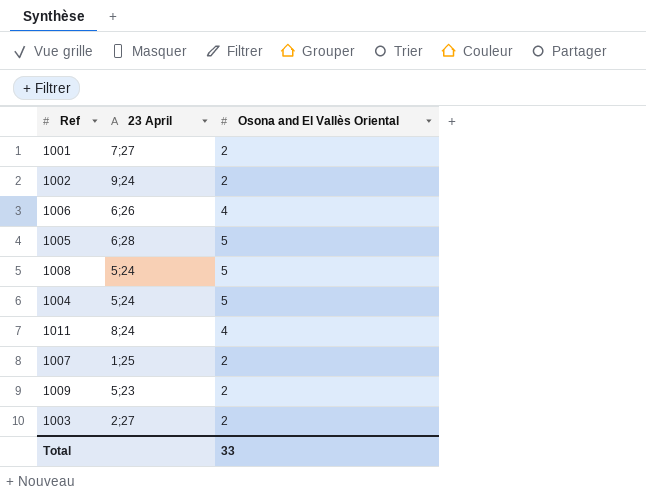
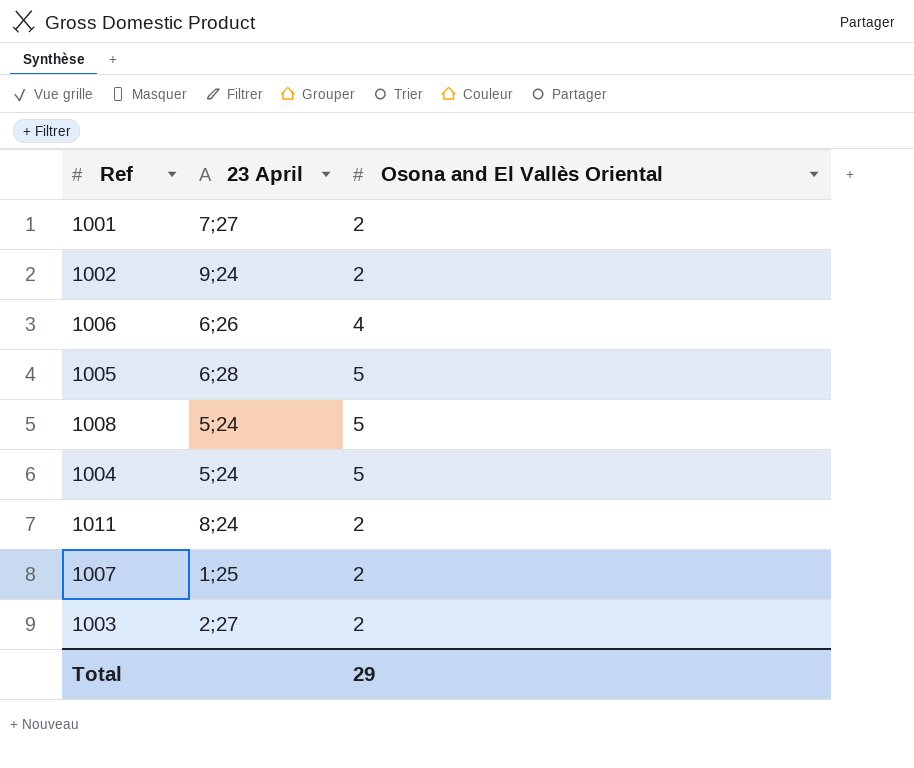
row 1009: 5;23 | 2 -> none
1011 | Osona and El Vallès Oriental: 4 -> 2
Total | Osona and El Vallès Oriental: 33 -> 29

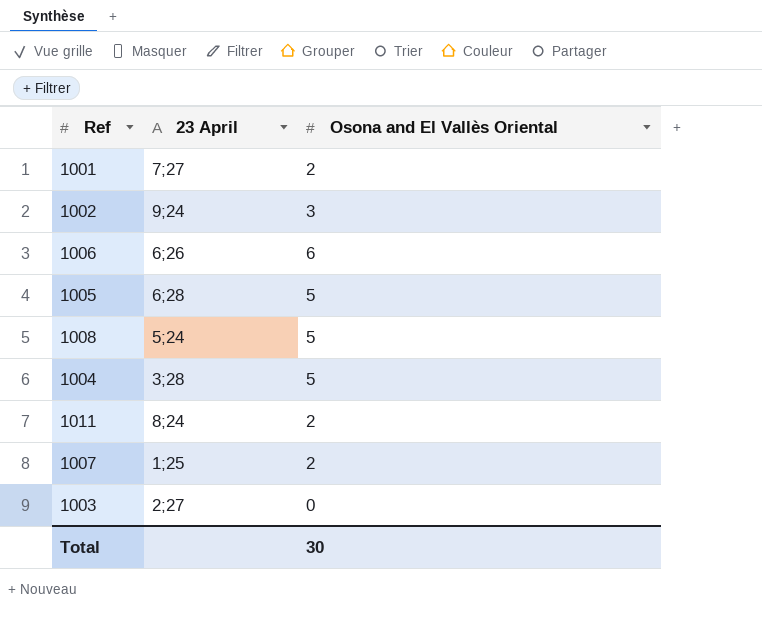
1002 | Osona and El Vallès Oriental: 2 -> 3
1006 | Osona and El Vallès Oriental: 4 -> 6
1004 | 23 April: 5;24 -> 3;28
1003 | Osona and El Vallès Oriental: 2 -> 0
Total | Osona and El Vallès Oriental: 29 -> 30

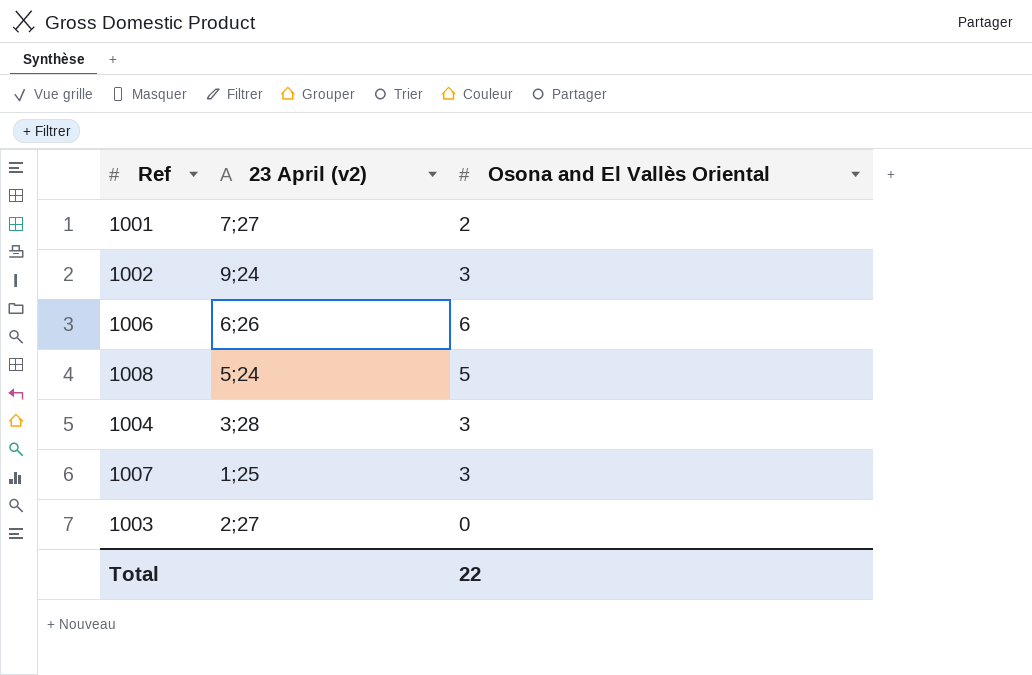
column name: 23 April -> 23 April (v2)
row 1005: 6;28 | 5 -> none
row 1011: 8;24 | 2 -> none
1004 | Osona and El Vallès Oriental: 5 -> 3
1007 | Osona and El Vallès Oriental: 2 -> 3
Total | Osona and El Vallès Oriental: 30 -> 22

